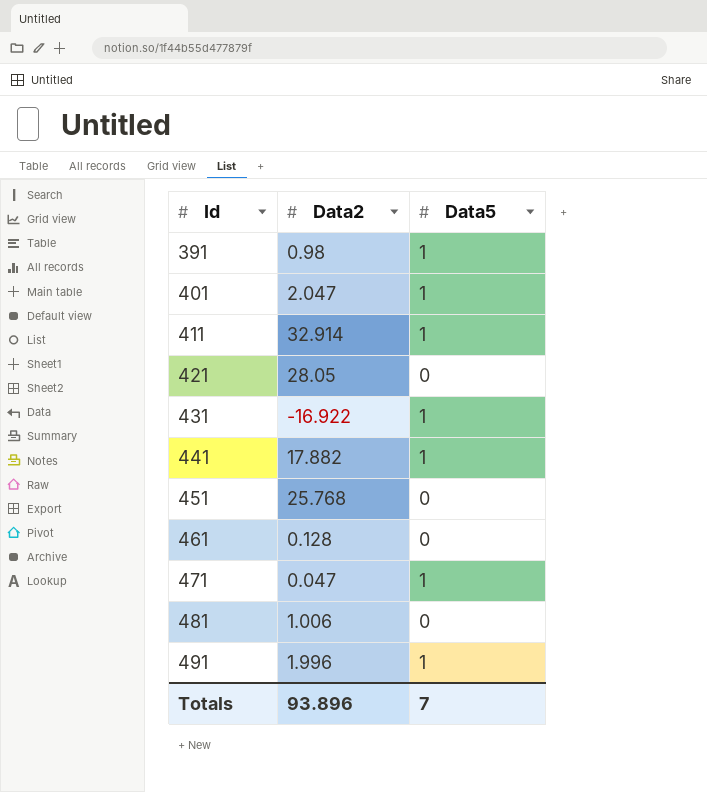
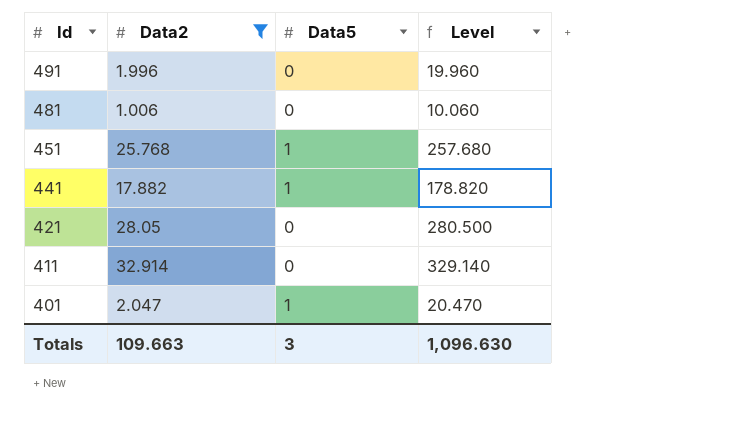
filter: none -> Data2 >= 1.006
row order: Id ascending -> Id descending
column Level | formula: none -> [Data2] * 10
491 | Data5: 1 -> 0
451 | Data5: 0 -> 1
411 | Data5: 1 -> 0
Totals | Data2: 93.896 -> 109.663
Totals | Data5: 7 -> 3

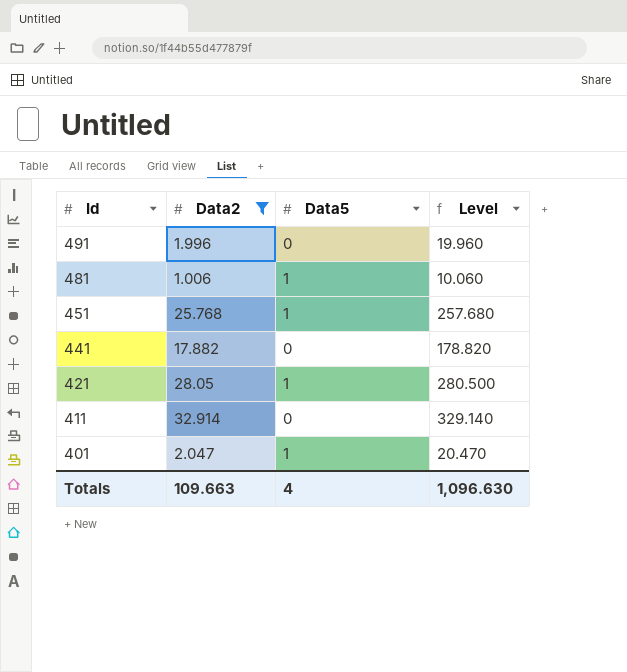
481 | Data5: 0 -> 1
441 | Data5: 1 -> 0
421 | Data5: 0 -> 1
Totals | Data5: 3 -> 4

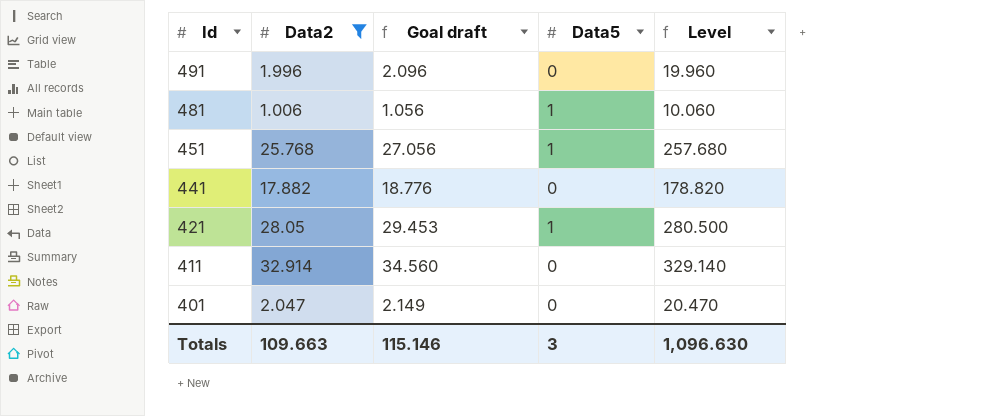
column Goal draft | formula: none -> [Data2] * 1.05
401 | Data5: 1 -> 0
Totals | Data5: 4 -> 3

